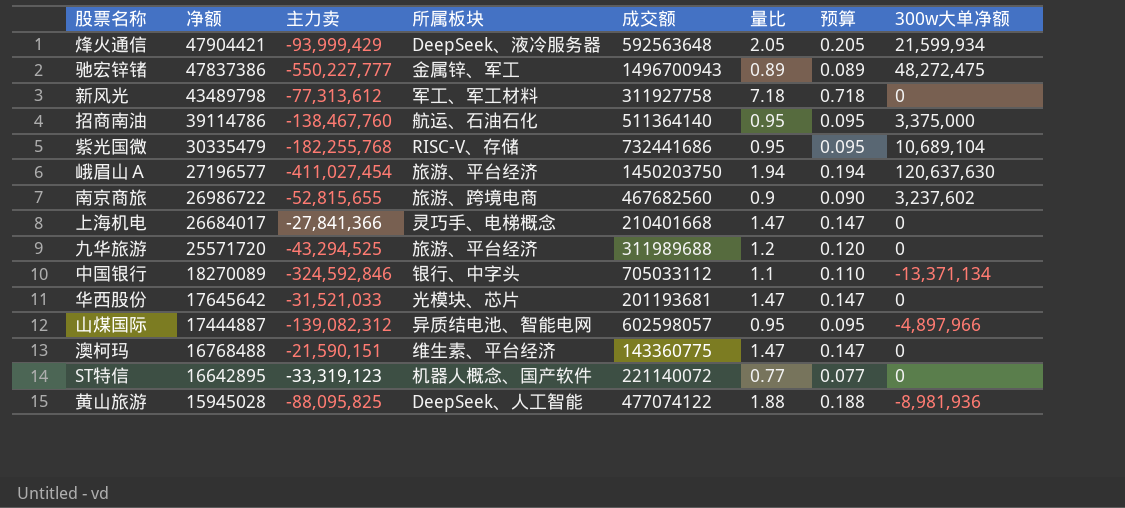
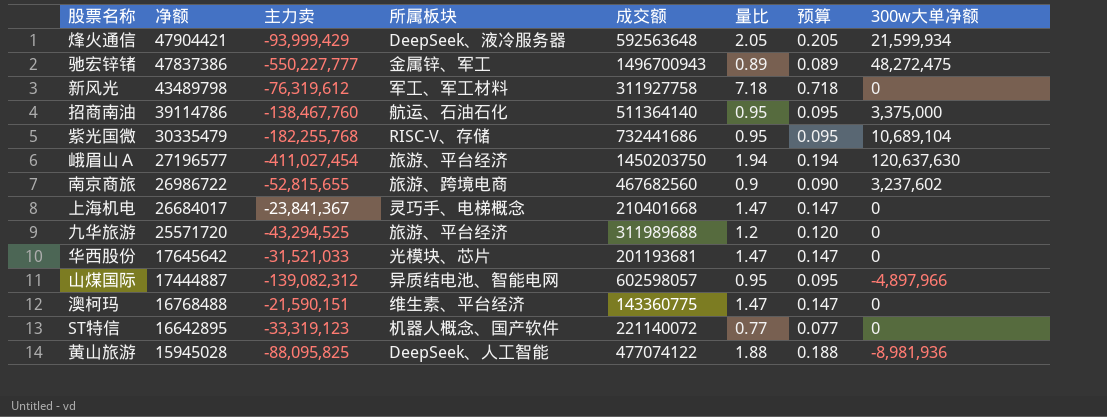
row 中国银行: 18270089 | -324,592,846 | 银行、中字头 | 705033112 | 1.1 | 0.110 | -13,371,134 -> none
新风光 | 主力卖: -77,313,612 -> -76,319,612
上海机电 | 主力卖: -27,841,366 -> -23,841,367

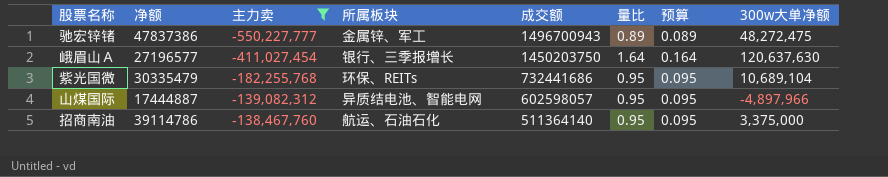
filter: none -> 主力卖 <= -138,467,760
row order: 净额 descending -> 主力卖 ascending
峨眉山Ａ | 所属板块: 旅游、平台经济 -> 银行、三季报增长
峨眉山Ａ | 量比: 1.94 -> 1.64
峨眉山Ａ | 预算: 0.194 -> 0.164
紫光国微 | 所属板块: RISC-V、存储 -> 环保、REITs

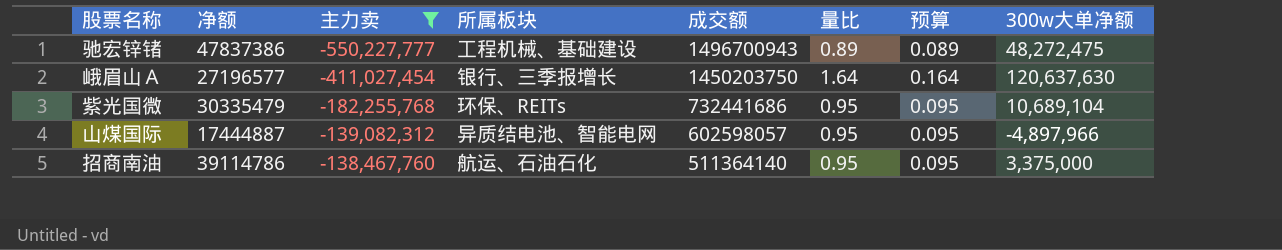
驰宏锌锗 | 所属板块: 金属锌、军工 -> 工程机械、基础建设

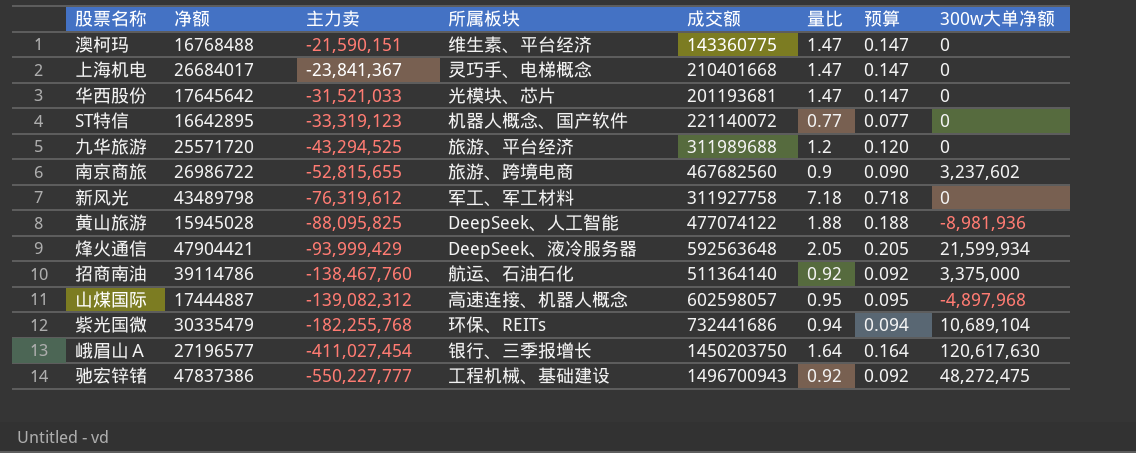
filter: 主力卖 <= -138,467,760 -> none
row order: 主力卖 ascending -> 主力卖 descending
招商南油 | 量比: 0.95 -> 0.92
招商南油 | 预算: 0.095 -> 0.092
山煤国际 | 所属板块: 异质结电池、智能电网 -> 高速连接、机器人概念
山煤国际 | 300w大单净额: -4,897,966 -> -4,897,968
紫光国微 | 量比: 0.95 -> 0.94
紫光国微 | 预算: 0.095 -> 0.094
峨眉山Ａ | 300w大单净额: 120,637,630 -> 120,617,630
驰宏锌锗 | 量比: 0.89 -> 0.92
驰宏锌锗 | 预算: 0.089 -> 0.092

